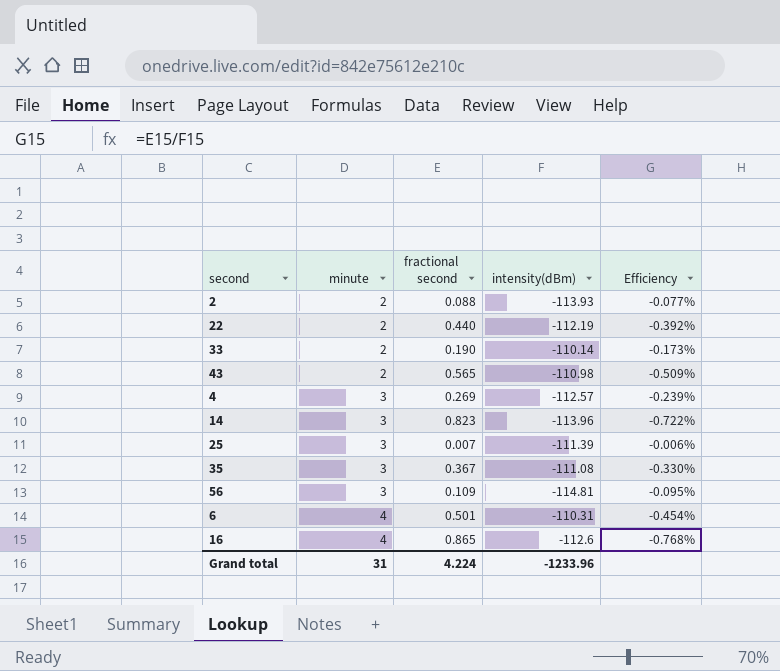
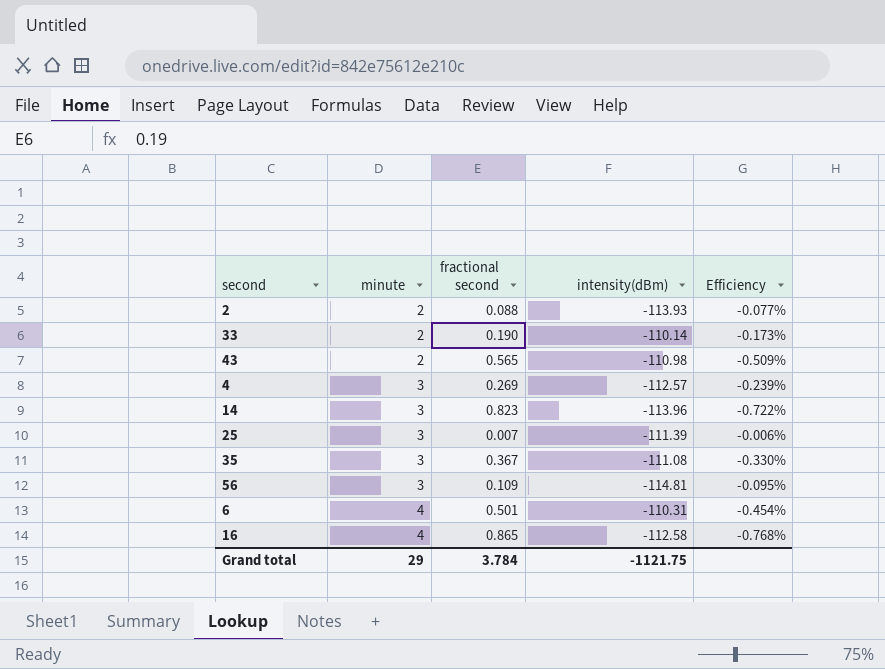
row 22: 2 | 0.440 | -112.19 | -0.392% -> none
16 | intensity(dBm): -112.6 -> -112.58
Grand total | minute: 31 -> 29
Grand total | fractional second: 4.224 -> 3.784
Grand total | intensity(dBm): -1233.96 -> -1121.75

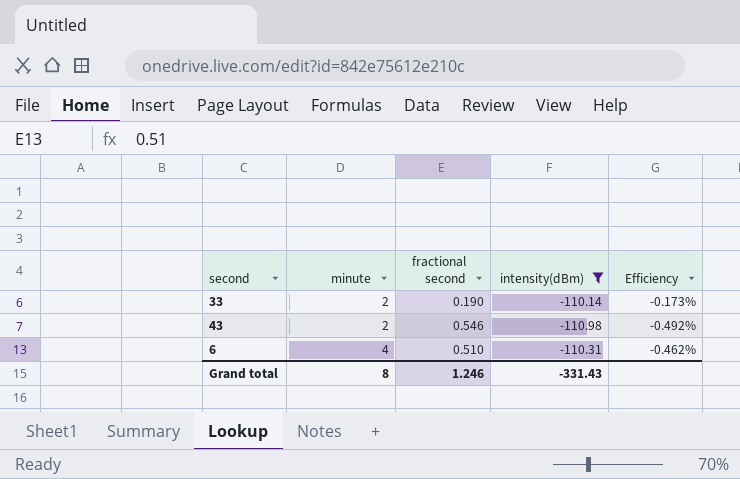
filter: none -> intensity(dBm) >= -110.98
43 | fractional second: 0.565 -> 0.546
43 | Efficiency: -0.509% -> -0.492%
6 | fractional second: 0.501 -> 0.510
6 | Efficiency: -0.454% -> -0.462%
Grand total | minute: 29 -> 8
Grand total | fractional second: 3.784 -> 1.246
Grand total | intensity(dBm): -1121.75 -> -331.43

